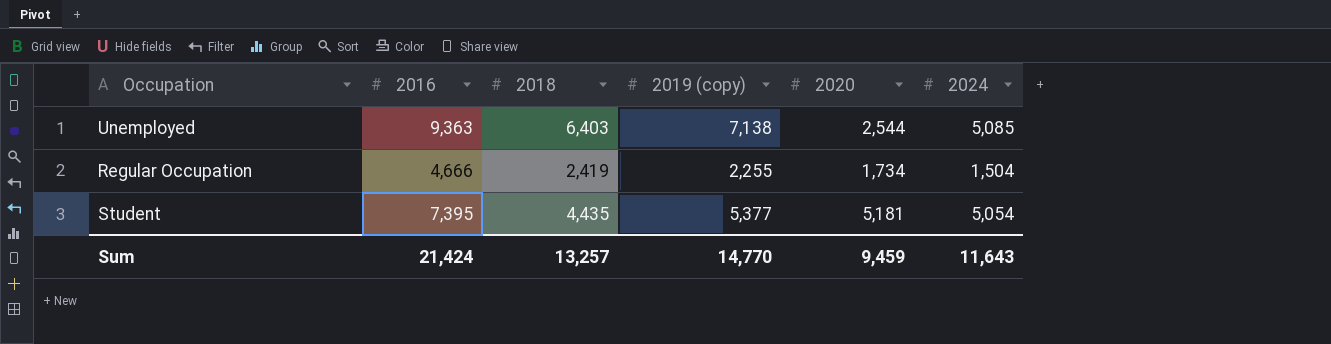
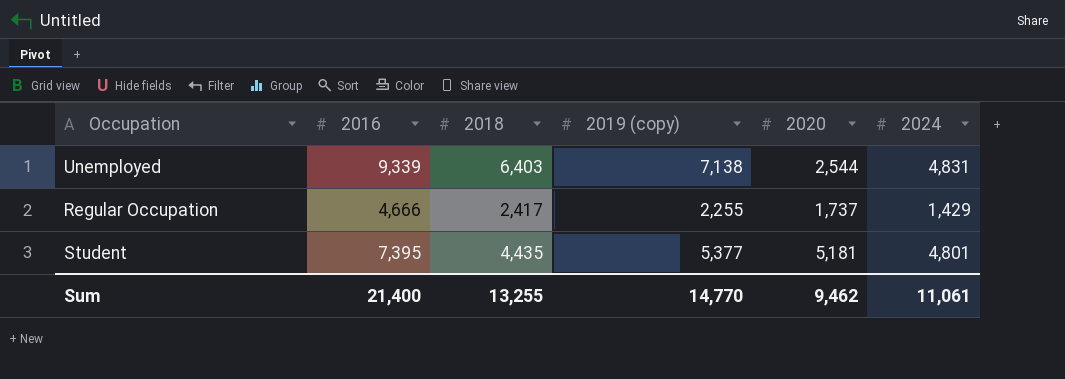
Unemployed | 2016: 9,363 -> 9,339
Unemployed | 2024: 5,085 -> 4,831
Regular Occupation | 2018: 2,419 -> 2,417
Regular Occupation | 2020: 1,734 -> 1,737
Regular Occupation | 2024: 1,504 -> 1,429
Student | 2024: 5,054 -> 4,801
Sum | 2016: 21,424 -> 21,400
Sum | 2018: 13,257 -> 13,255
Sum | 2020: 9,459 -> 9,462
Sum | 2024: 11,643 -> 11,061

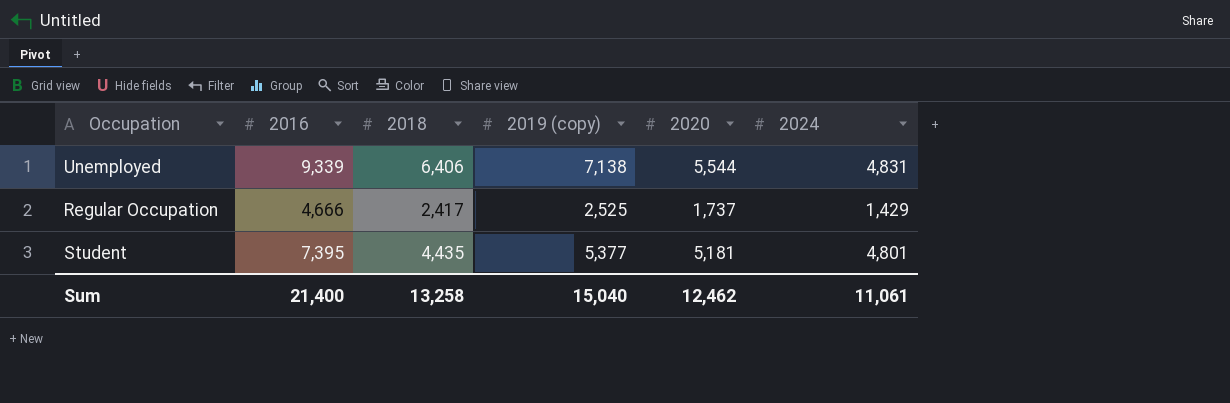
Unemployed | 2018: 6,403 -> 6,406
Unemployed | 2020: 2,544 -> 5,544
Regular Occupation | 2019 (copy): 2,255 -> 2,525
Sum | 2018: 13,255 -> 13,258
Sum | 2019 (copy): 14,770 -> 15,040
Sum | 2020: 9,462 -> 12,462

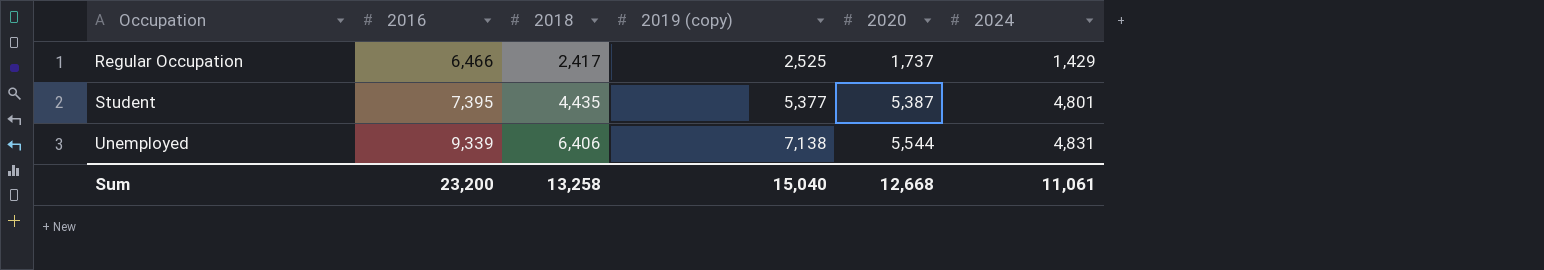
row order: none -> Occupation ascending
Regular Occupation | 2016: 4,666 -> 6,466
Student | 2020: 5,181 -> 5,387
Sum | 2016: 21,400 -> 23,200
Sum | 2020: 12,462 -> 12,668

